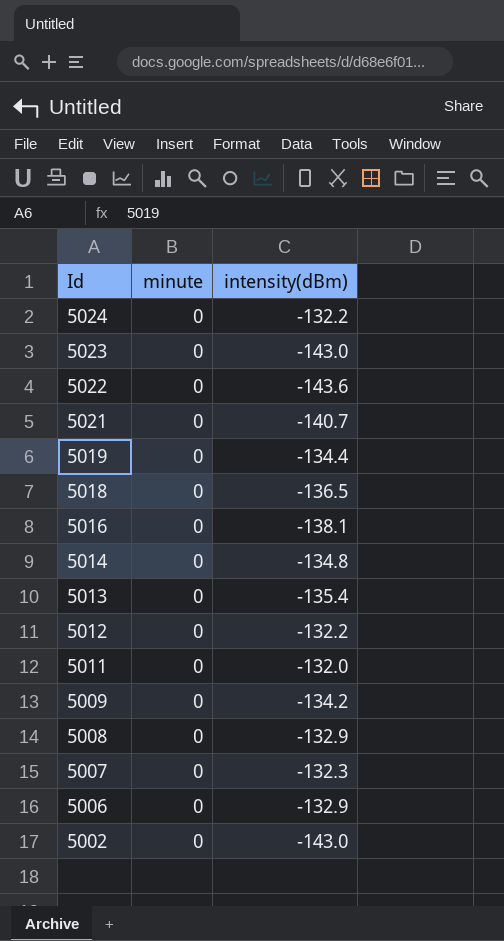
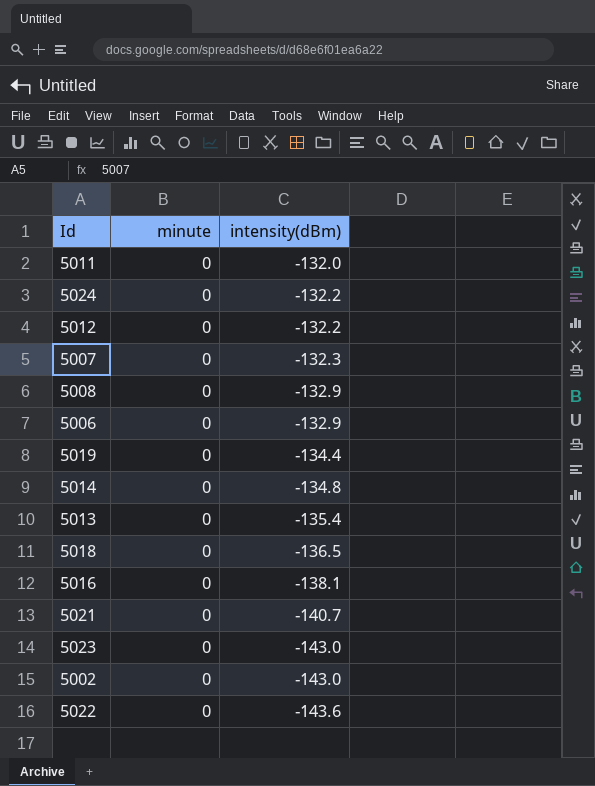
row order: Id descending -> intensity(dBm) descending
row 5009: 0 | -134.2 -> none

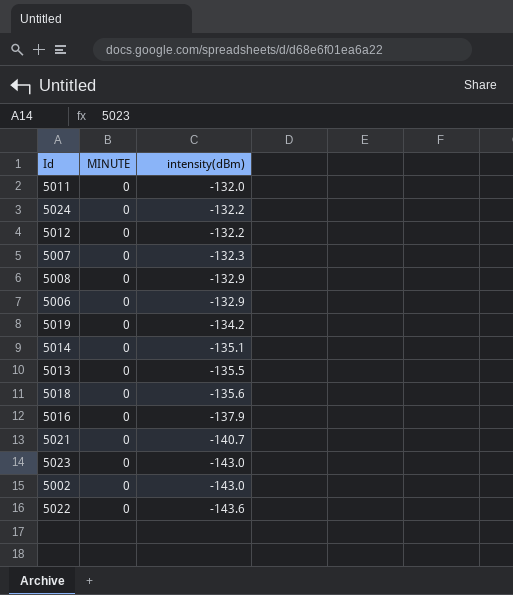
column name: minute -> MINUTE
5019 | intensity(dBm): -134.4 -> -134.2
5014 | intensity(dBm): -134.8 -> -135.1
5013 | intensity(dBm): -135.4 -> -135.5
5018 | intensity(dBm): -136.5 -> -135.6
5016 | intensity(dBm): -138.1 -> -137.9

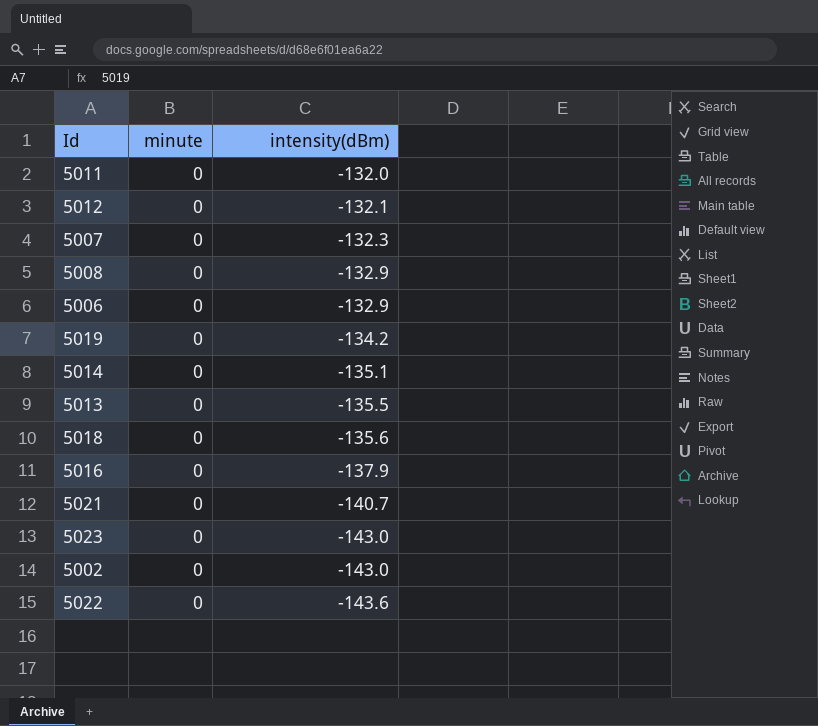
column name: MINUTE -> minute
row 5024: 0 | -132.2 -> none
5012 | intensity(dBm): -132.2 -> -132.1

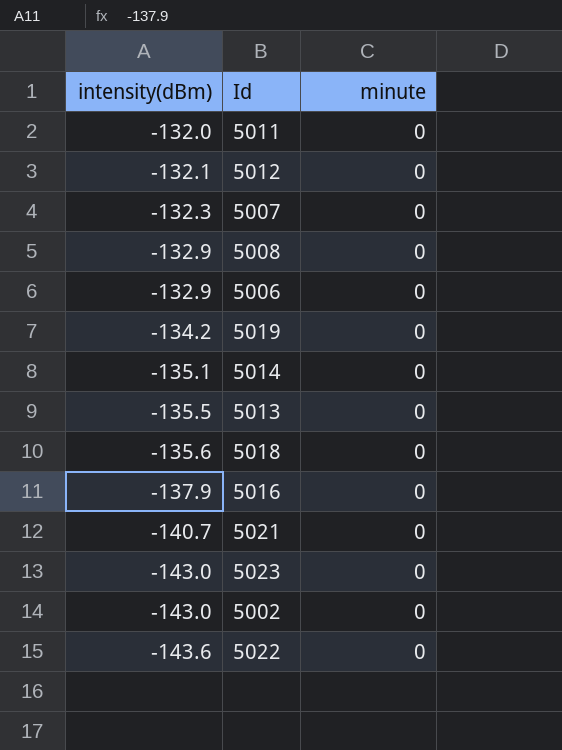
column intensity(dBm) | position: 3 -> 1

